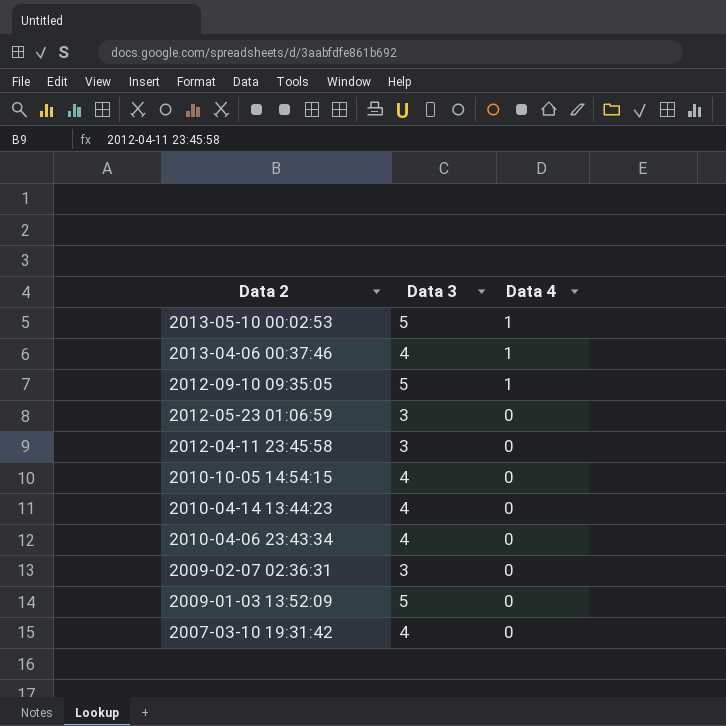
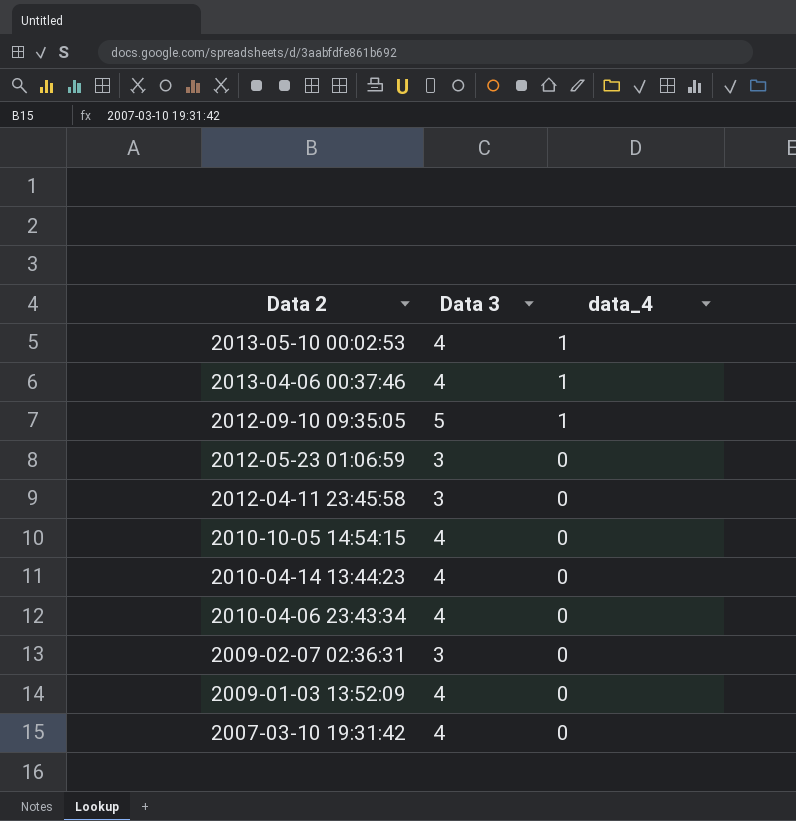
column name: Data 4 -> data_4
2013-05-10 00:02:53 | Data 3: 5 -> 4
2009-01-03 13:52:09 | Data 3: 5 -> 4

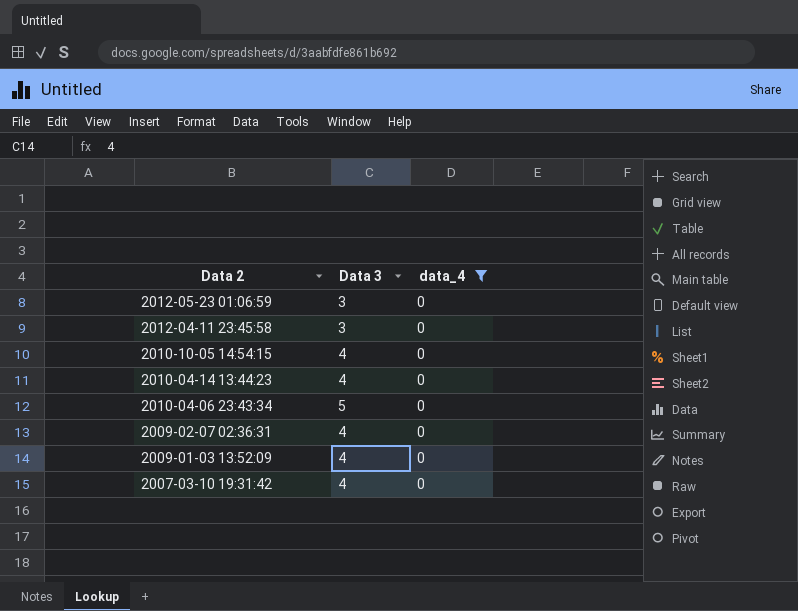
filter: none -> data_4 = 0
2010-04-06 23:43:34 | Data 3: 4 -> 5
2009-02-07 02:36:31 | Data 3: 3 -> 4

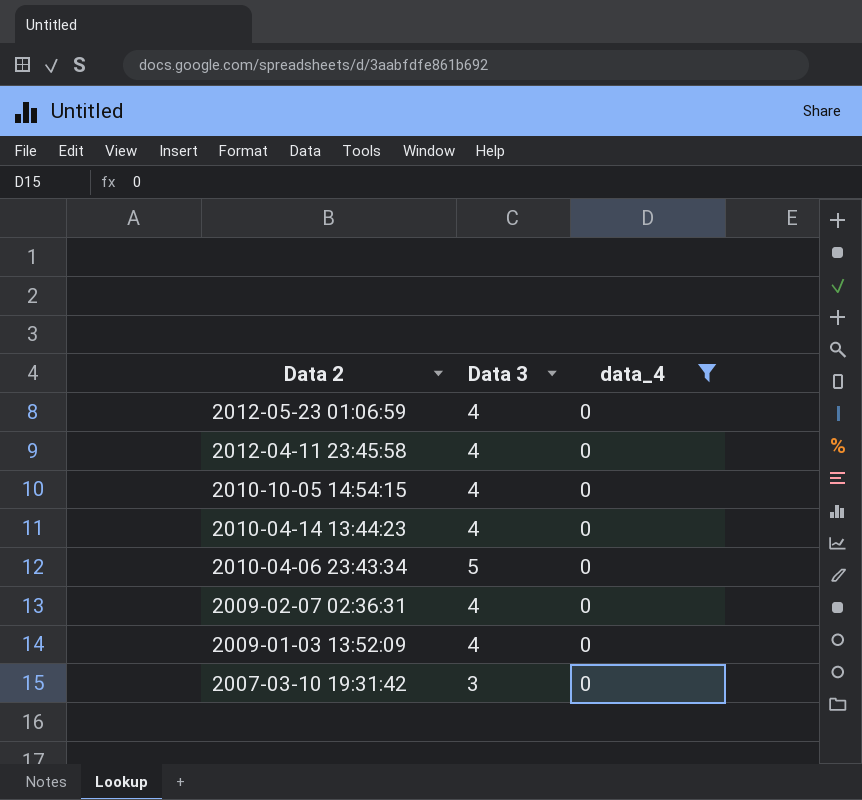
2012-05-23 01:06:59 | Data 3: 3 -> 4
2012-04-11 23:45:58 | Data 3: 3 -> 4
2007-03-10 19:31:42 | Data 3: 4 -> 3

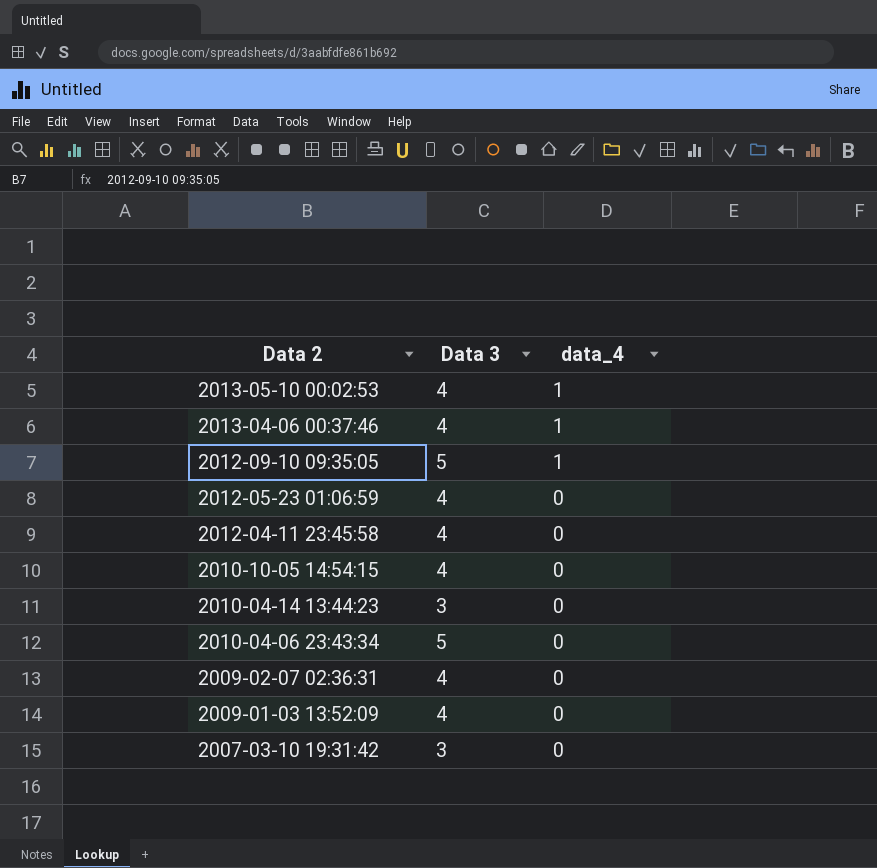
filter: data_4 = 0 -> none
2010-04-14 13:44:23 | Data 3: 4 -> 3

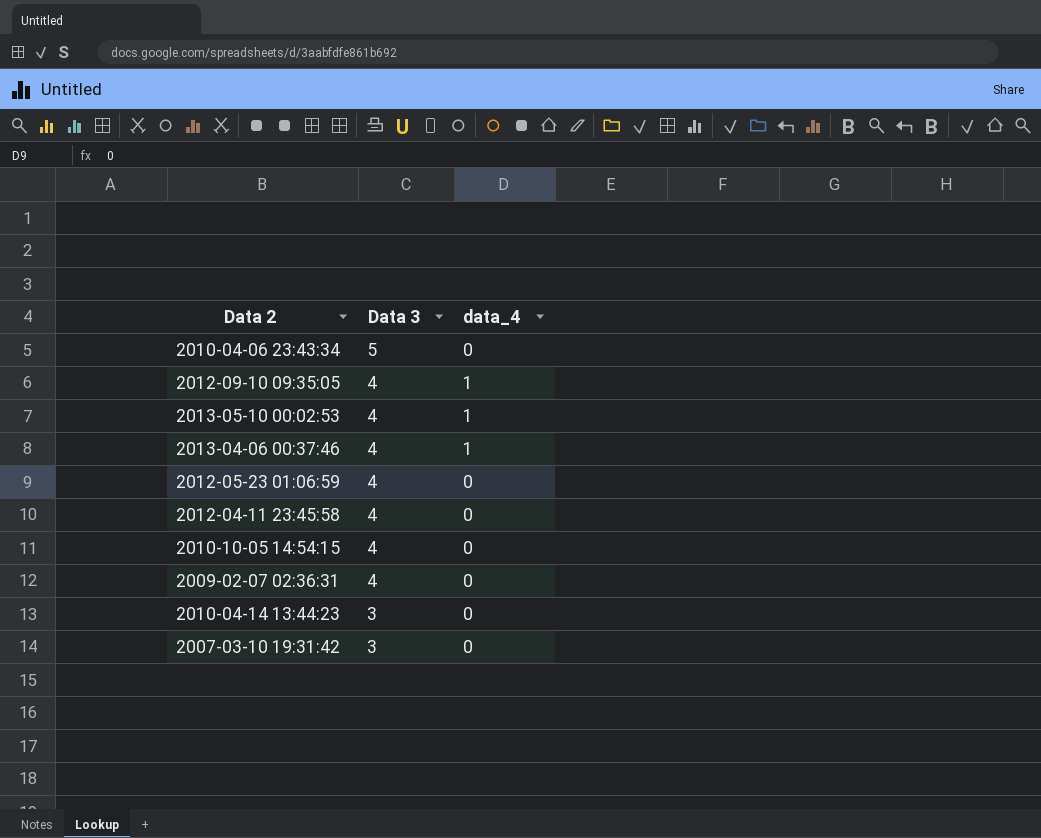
row order: Data 2 descending -> Data 3 descending
row 2009-01-03 13:52:09: 4 | 0 -> none
2012-09-10 09:35:05 | Data 3: 5 -> 4

